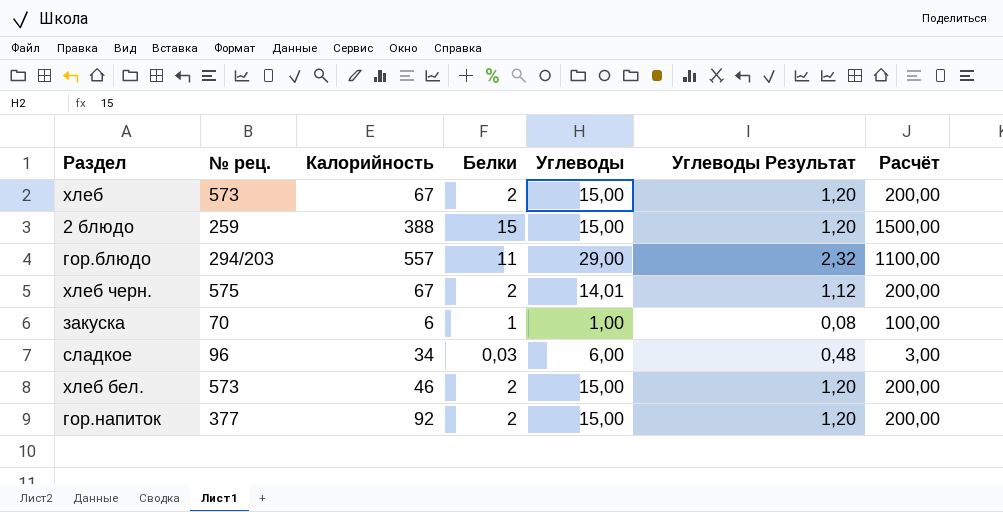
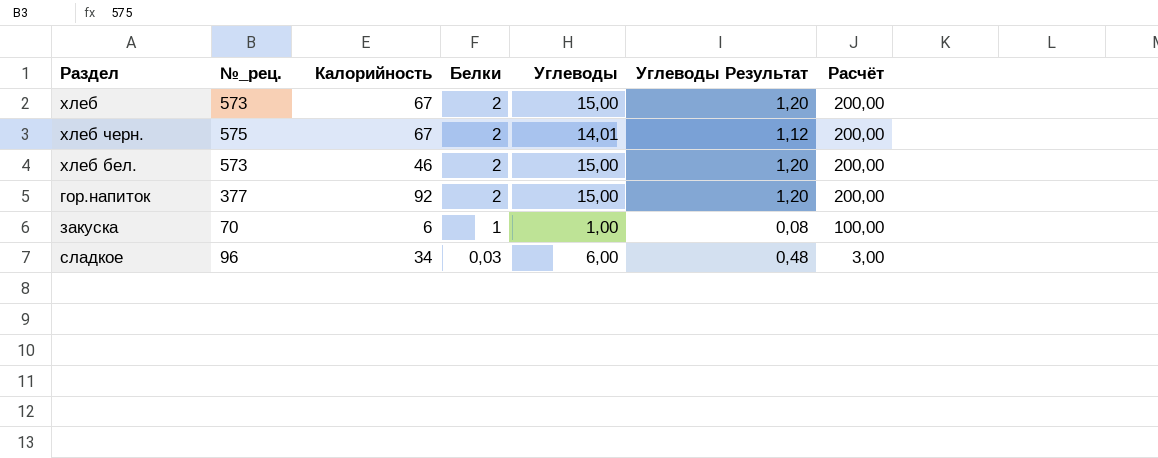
row order: none -> Белки descending
column name: № рец. -> №_рец.
row 2 блюдо: 259 | 388 | 15 | 15,00 | 1,20 | 1500,00 -> none
row гор.блюдо: 294/203 | 557 | 11 | 29,00 | 2,32 | 1100,00 -> none

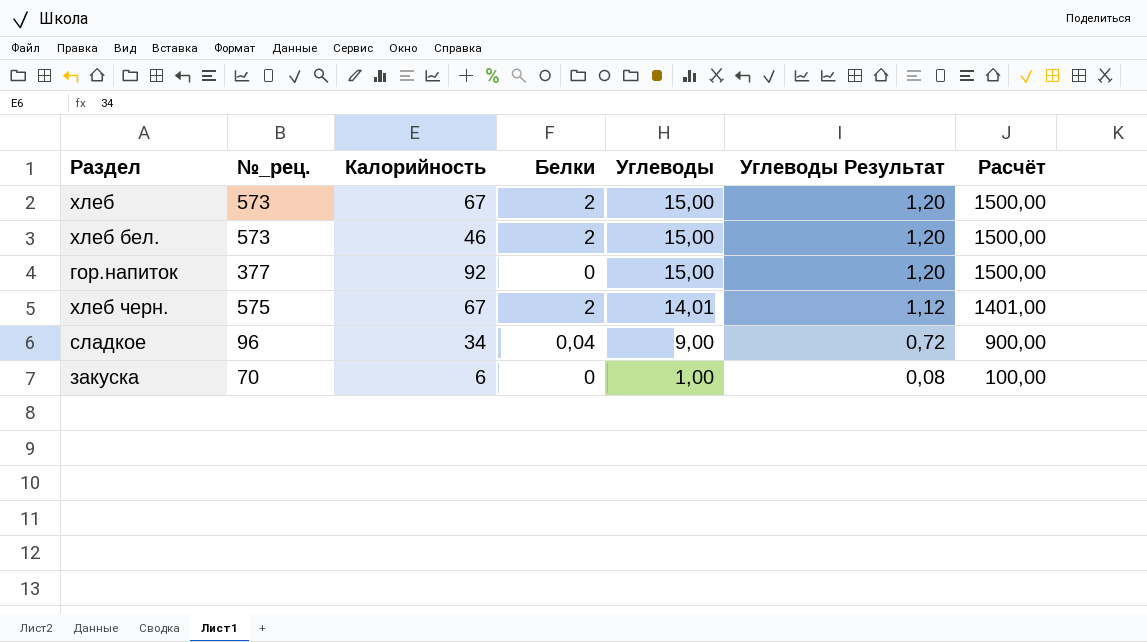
row order: Белки descending -> Углеводы descending
column Расчёт | formula: [Белки] * 100 -> [Углеводы] * 100
гор.напиток | Белки: 2 -> 0
сладкое | Белки: 0,03 -> 0,04
сладкое | Углеводы: 6,00 -> 9,00
сладкое | Углеводы Результат: 0,48 -> 0,72
закуска | Белки: 1 -> 0

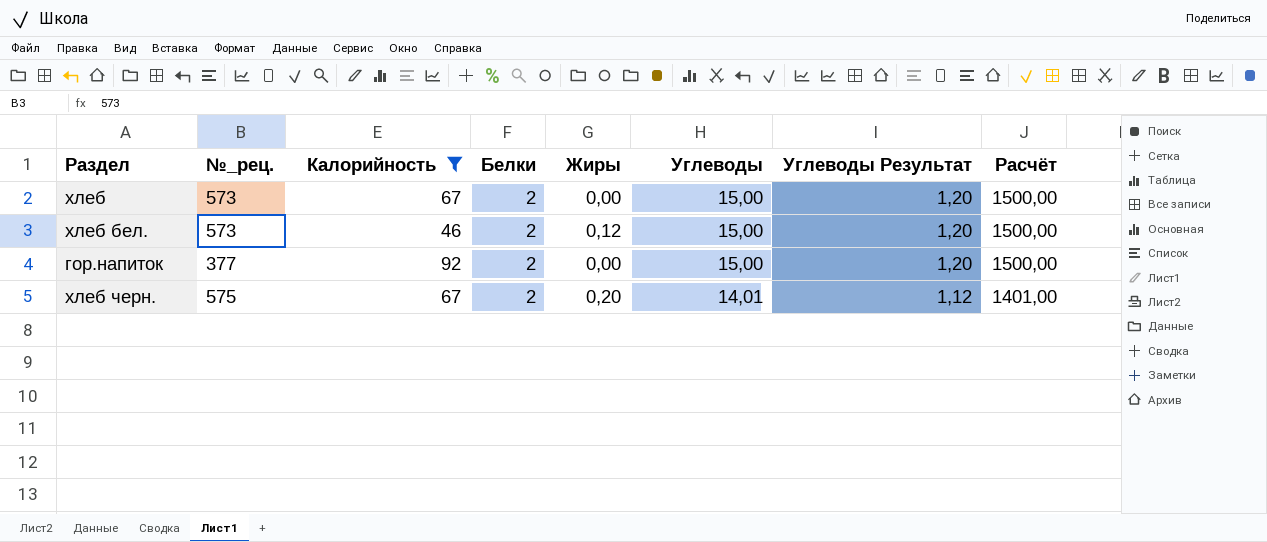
filter: none -> Калорийность >= 46
column Жиры | position: none -> 5
гор.напиток | Белки: 0 -> 2

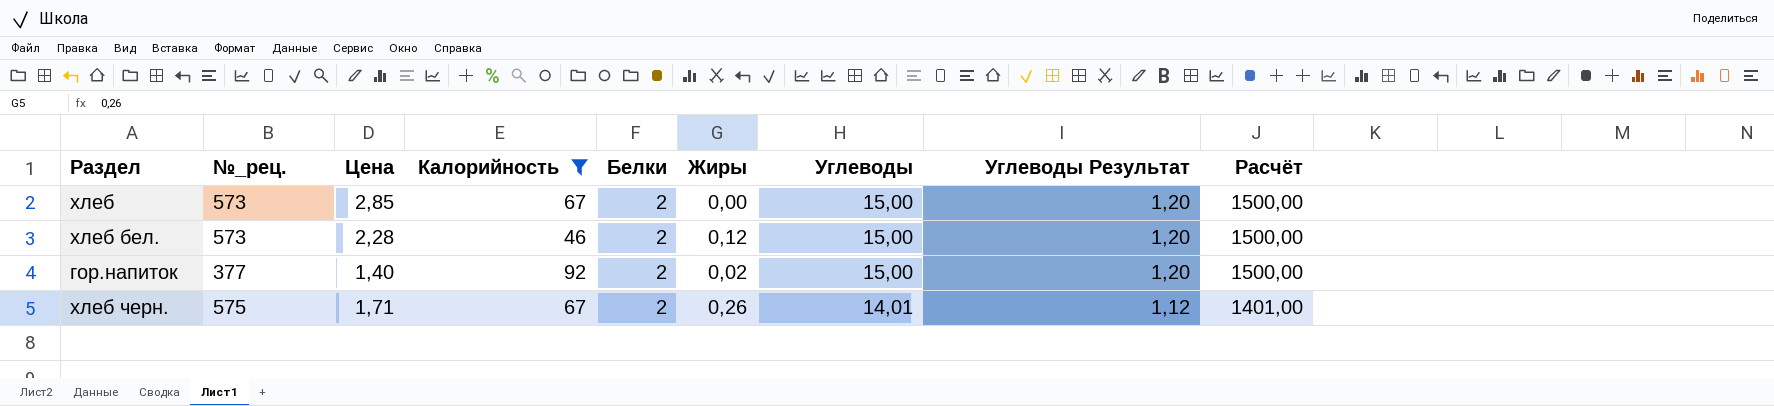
column Цена | position: none -> 3
гор.напиток | Жиры: 0,00 -> 0,02
хлеб черн. | Жиры: 0,20 -> 0,26

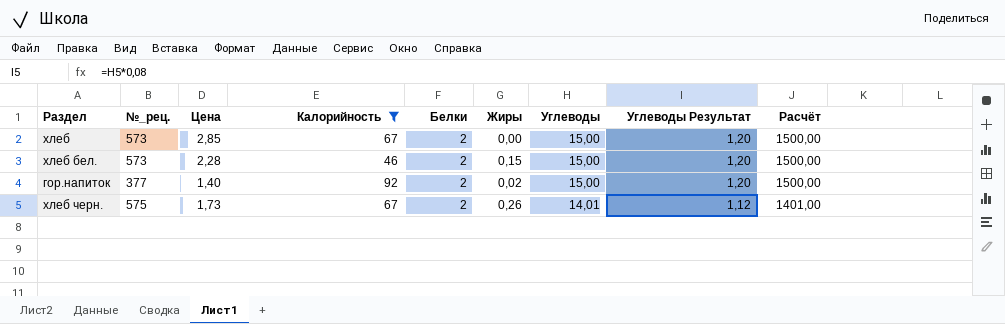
хлеб бел. | Жиры: 0,12 -> 0,15
хлеб черн. | Цена: 1,71 -> 1,73

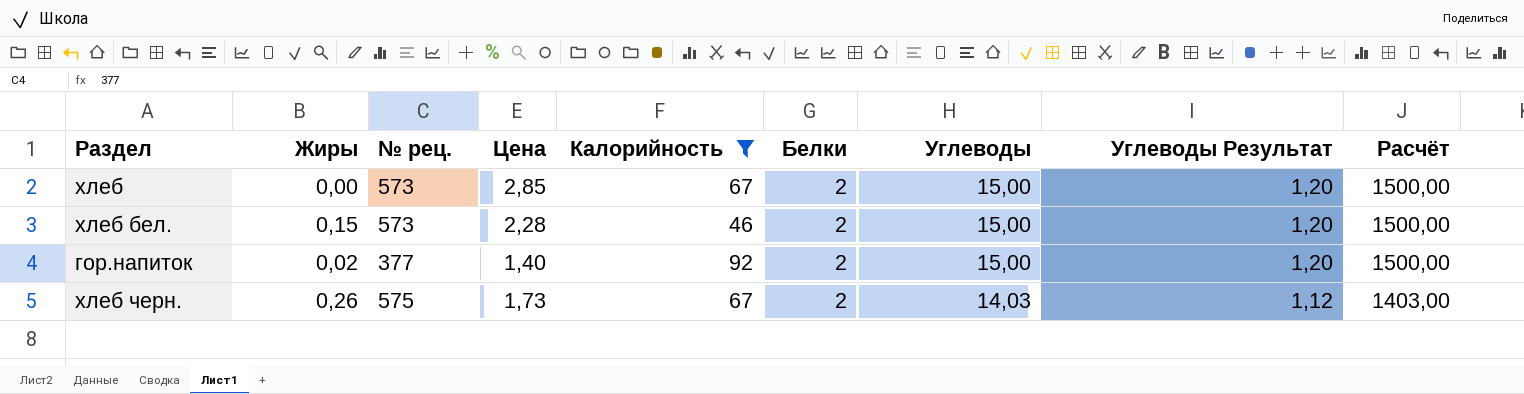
column Жиры | position: 6 -> 2
column name: №_рец. -> № рец.
хлеб черн. | Углеводы: 14,01 -> 14,03
хлеб черн. | Расчёт: 1401,00 -> 1403,00

